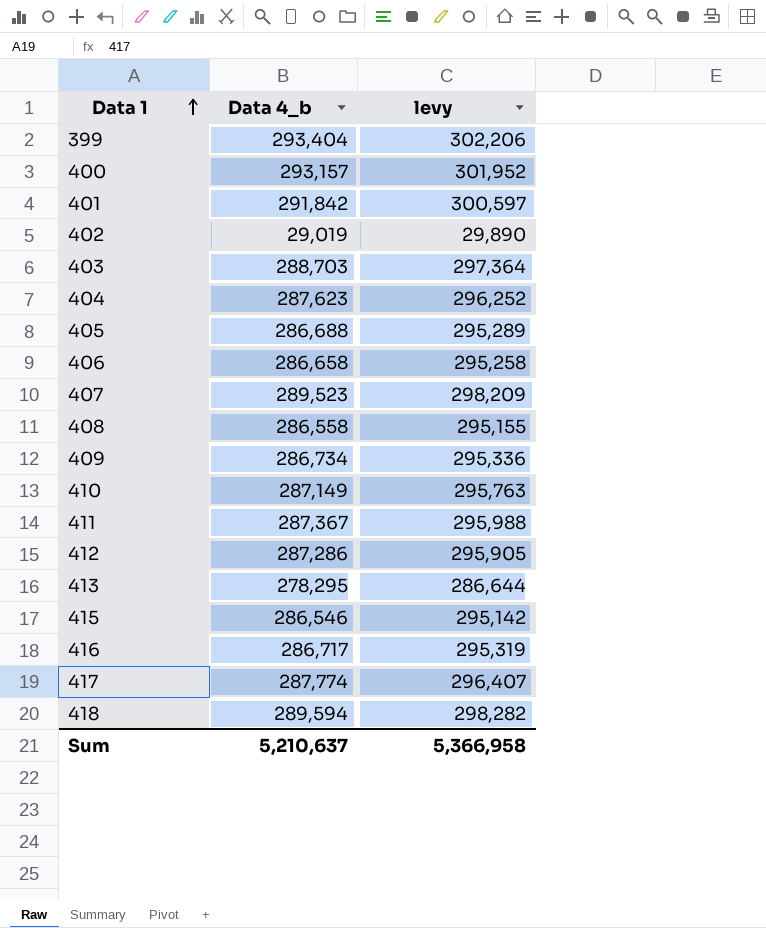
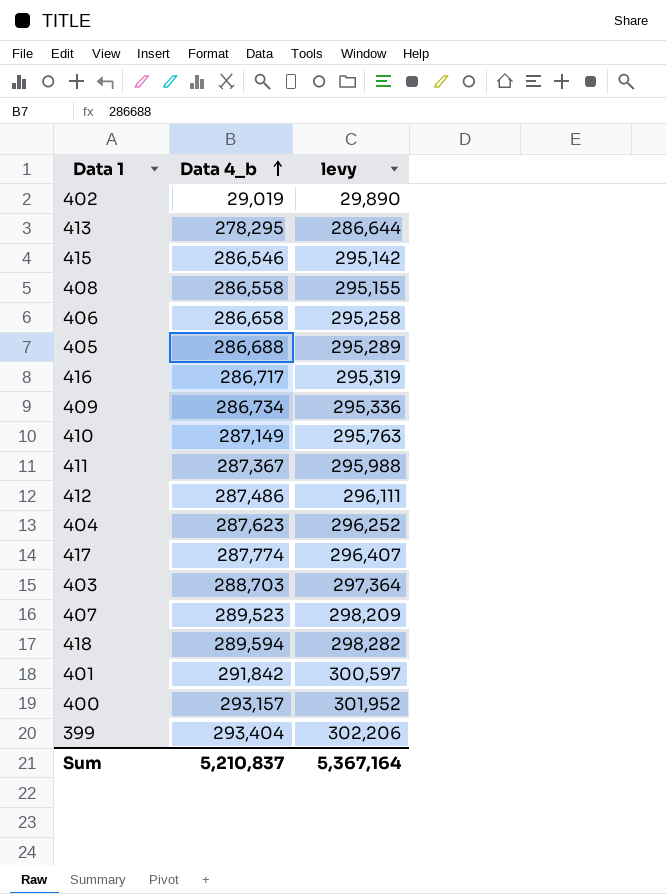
row order: Data 1 ascending -> Data 4_b ascending
412 | Data 4_b: 287,286 -> 287,486
412 | levy: 295,905 -> 296,111
Sum | Data 4_b: 5,210,637 -> 5,210,837
Sum | levy: 5,366,958 -> 5,367,164

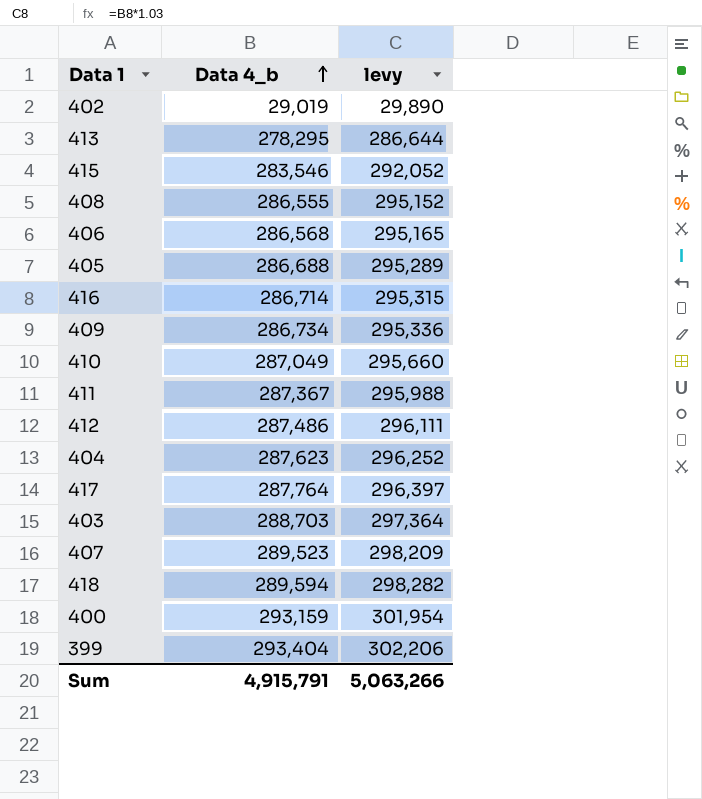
row 401: 291,842 | 300,597 -> none
415 | Data 4_b: 286,546 -> 283,546
415 | levy: 295,142 -> 292,052
408 | Data 4_b: 286,558 -> 286,555
408 | levy: 295,155 -> 295,152
406 | Data 4_b: 286,658 -> 286,568
406 | levy: 295,258 -> 295,165
416 | Data 4_b: 286,717 -> 286,714
416 | levy: 295,319 -> 295,315
410 | Data 4_b: 287,149 -> 287,049
410 | levy: 295,763 -> 295,660
417 | Data 4_b: 287,774 -> 287,764
417 | levy: 296,407 -> 296,397
400 | Data 4_b: 293,157 -> 293,159
400 | levy: 301,952 -> 301,954
Sum | Data 4_b: 5,210,837 -> 4,915,791
Sum | levy: 5,367,164 -> 5,063,266

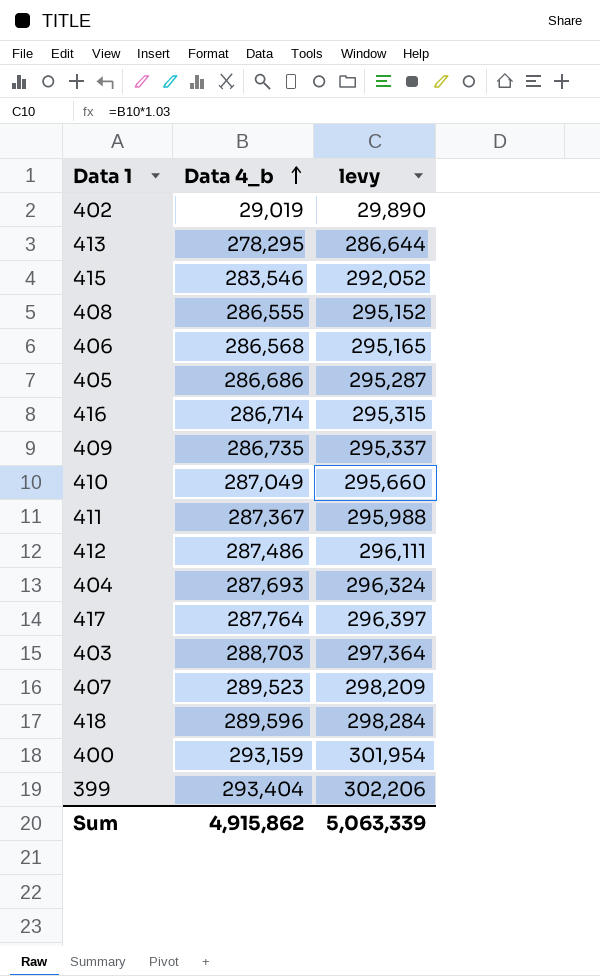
405 | Data 4_b: 286,688 -> 286,686
405 | levy: 295,289 -> 295,287
409 | Data 4_b: 286,734 -> 286,735
409 | levy: 295,336 -> 295,337
404 | Data 4_b: 287,623 -> 287,693
404 | levy: 296,252 -> 296,324
418 | Data 4_b: 289,594 -> 289,596
418 | levy: 298,282 -> 298,284
Sum | Data 4_b: 4,915,791 -> 4,915,862
Sum | levy: 5,063,266 -> 5,063,339

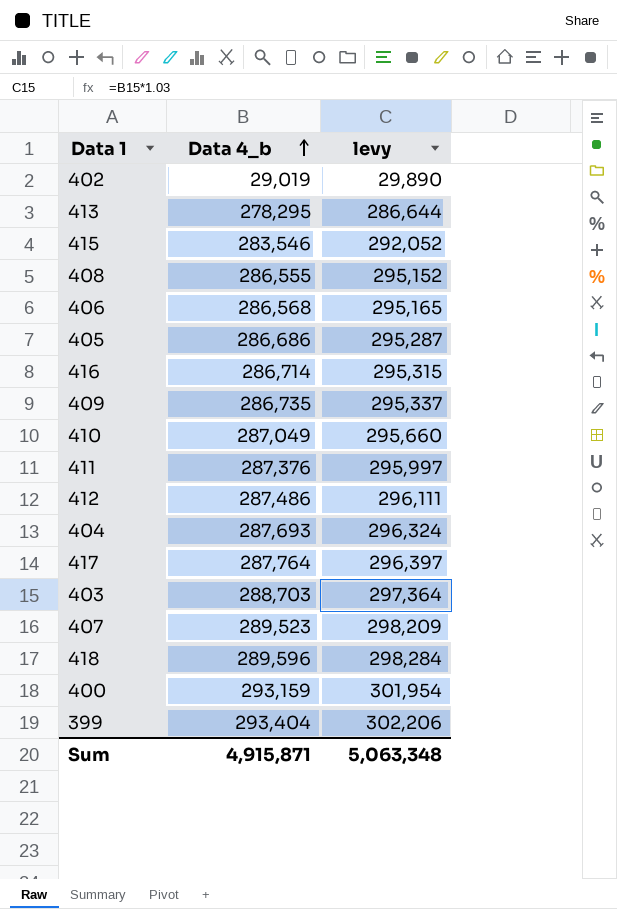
411 | Data 4_b: 287,367 -> 287,376
411 | levy: 295,988 -> 295,997
Sum | Data 4_b: 4,915,862 -> 4,915,871
Sum | levy: 5,063,339 -> 5,063,348

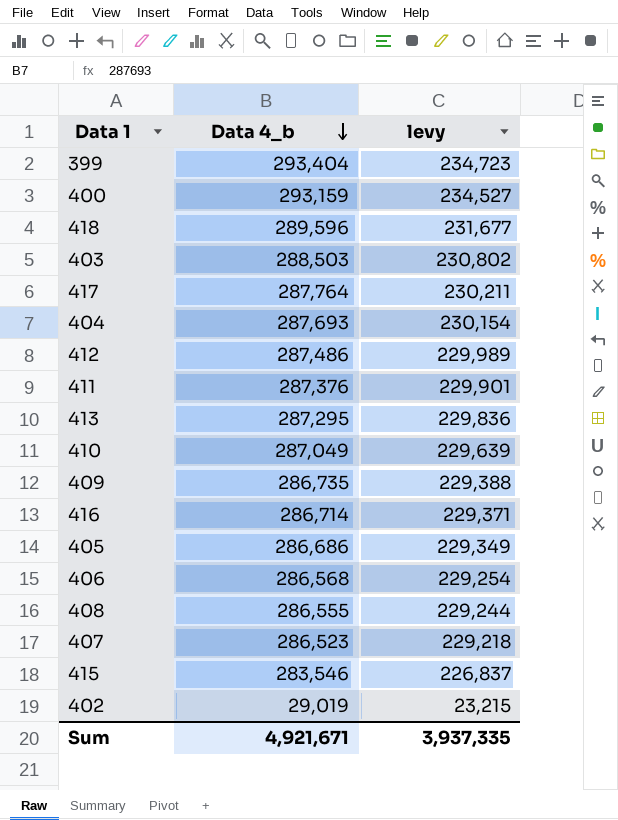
row order: Data 4_b ascending -> Data 4_b descending
column levy | formula: [Data 4_b] * 1.03 -> [Data 4_b] * 0.8
403 | Data 4_b: 288,703 -> 288,503
413 | Data 4_b: 278,295 -> 287,295
407 | Data 4_b: 289,523 -> 286,523
Sum | Data 4_b: 4,915,871 -> 4,921,671
Sum | levy: 5,063,348 -> 3,937,335

